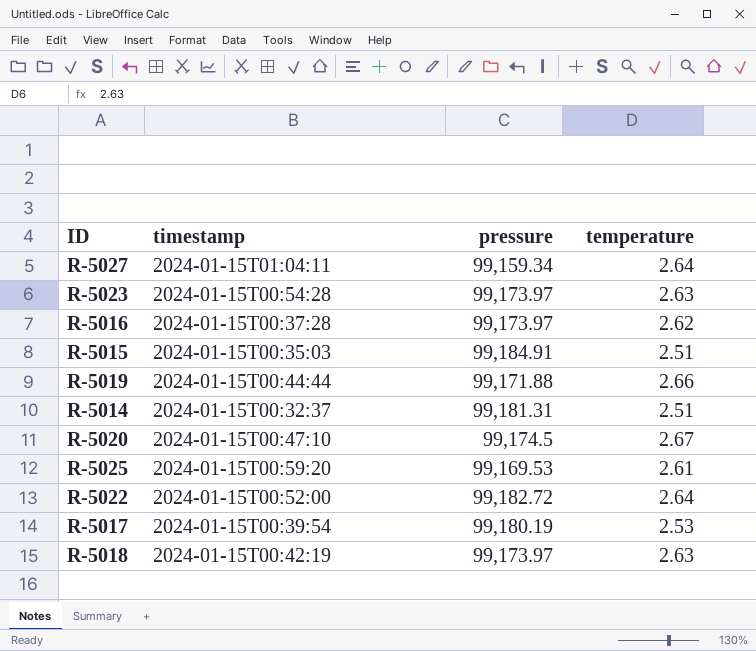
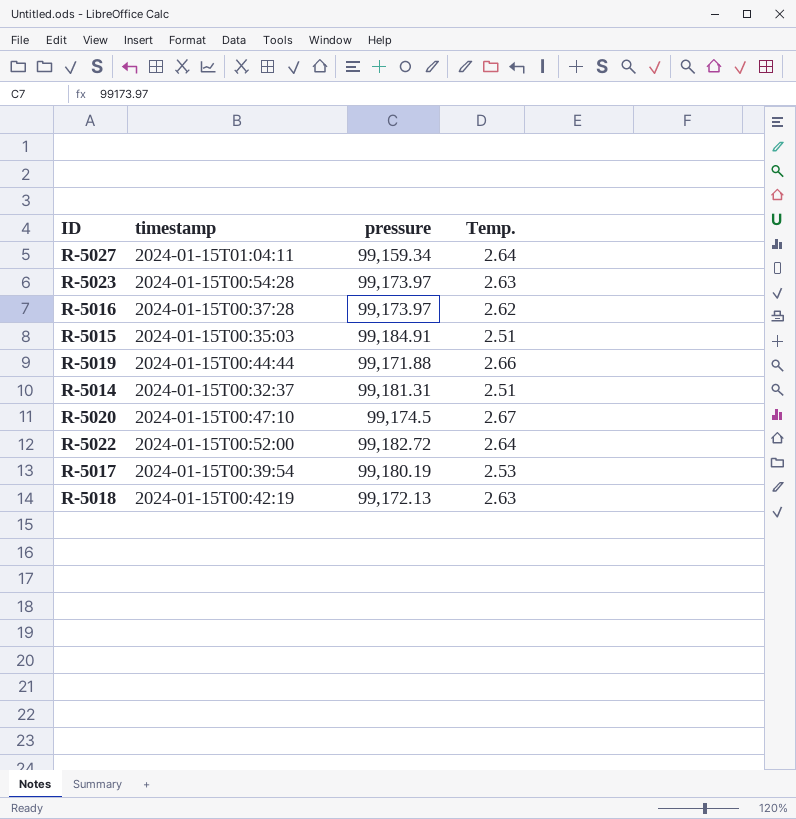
column name: temperature -> Temp.
row R-5025: 2024-01-15T00:59:20 | 99,169.53 | 2.61 -> none
R-5018 | pressure: 99,173.97 -> 99,172.13

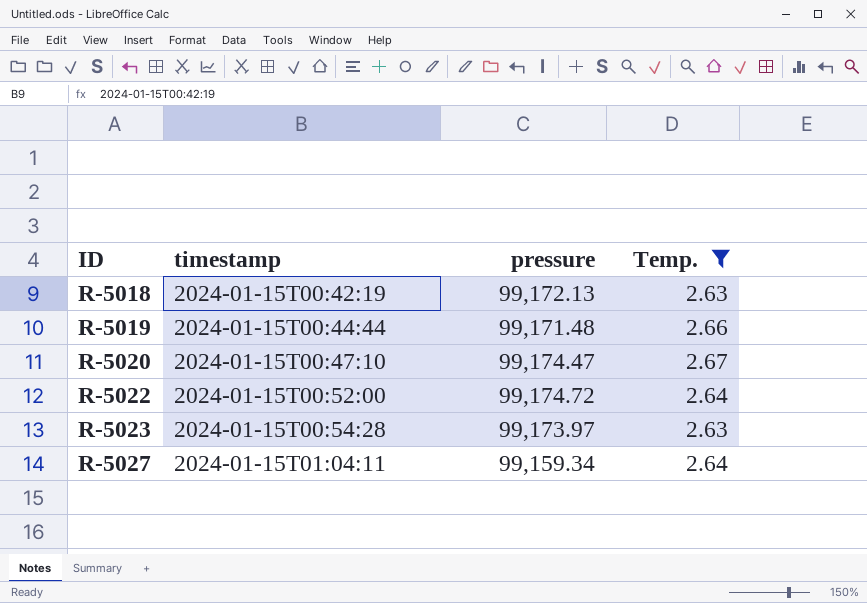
filter: none -> Temp. >= 2.63
row order: none -> ID ascending
R-5019 | pressure: 99,171.88 -> 99,171.48
R-5020 | pressure: 99,174.5 -> 99,174.47
R-5022 | pressure: 99,182.72 -> 99,174.72

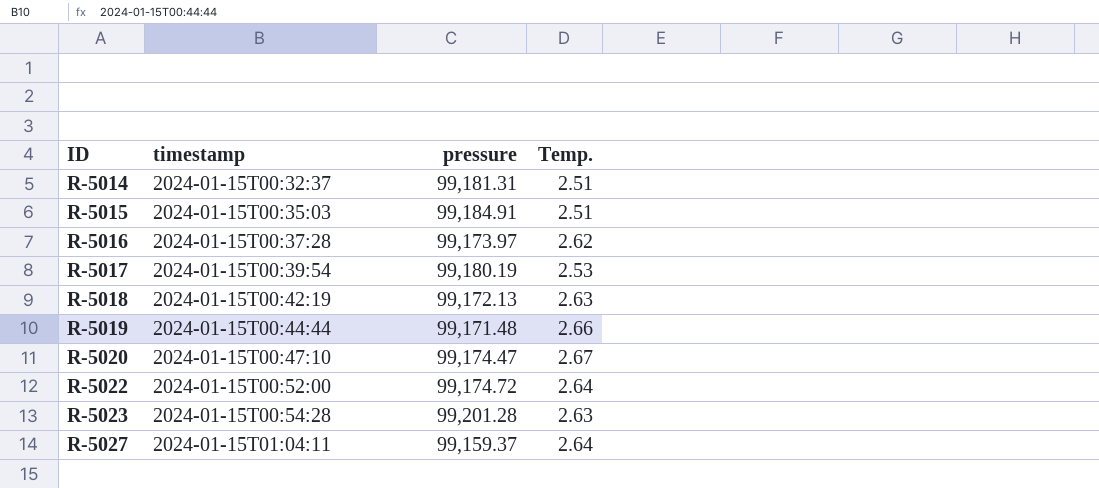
filter: Temp. >= 2.63 -> none
R-5023 | pressure: 99,173.97 -> 99,201.28
R-5027 | pressure: 99,159.34 -> 99,159.37

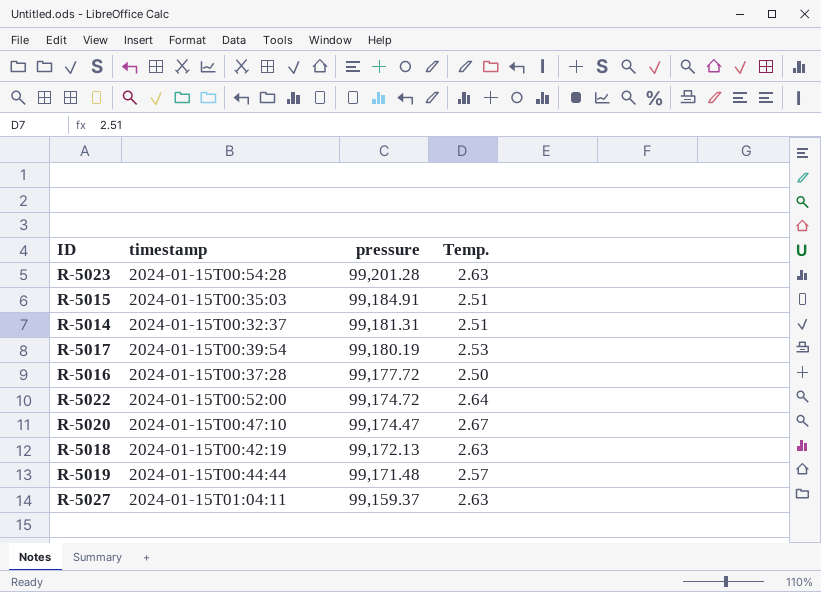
row order: ID ascending -> pressure descending
R-5016 | pressure: 99,173.97 -> 99,177.72
R-5016 | Temp.: 2.62 -> 2.50
R-5019 | Temp.: 2.66 -> 2.57
R-5027 | Temp.: 2.64 -> 2.63

